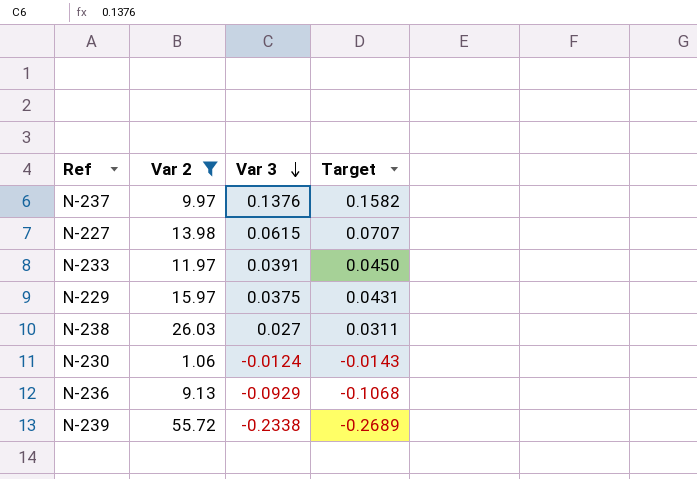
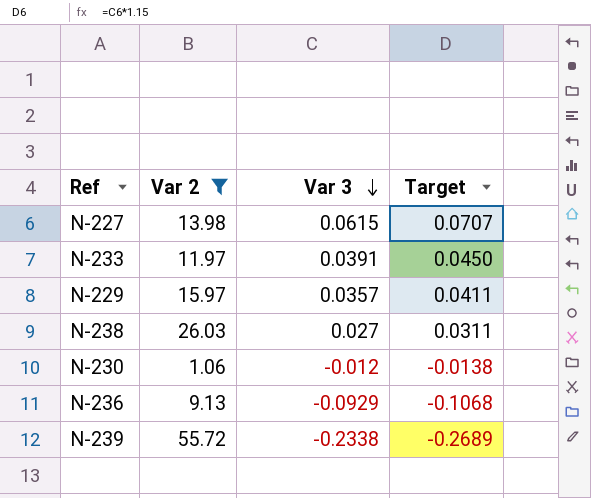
row N-237: 9.97 | 0.1376 | 0.1582 -> none
N-229 | Var 3: 0.0375 -> 0.0357
N-229 | Target: 0.0431 -> 0.0411
N-230 | Var 3: -0.0124 -> -0.012
N-230 | Target: -0.0143 -> -0.0138

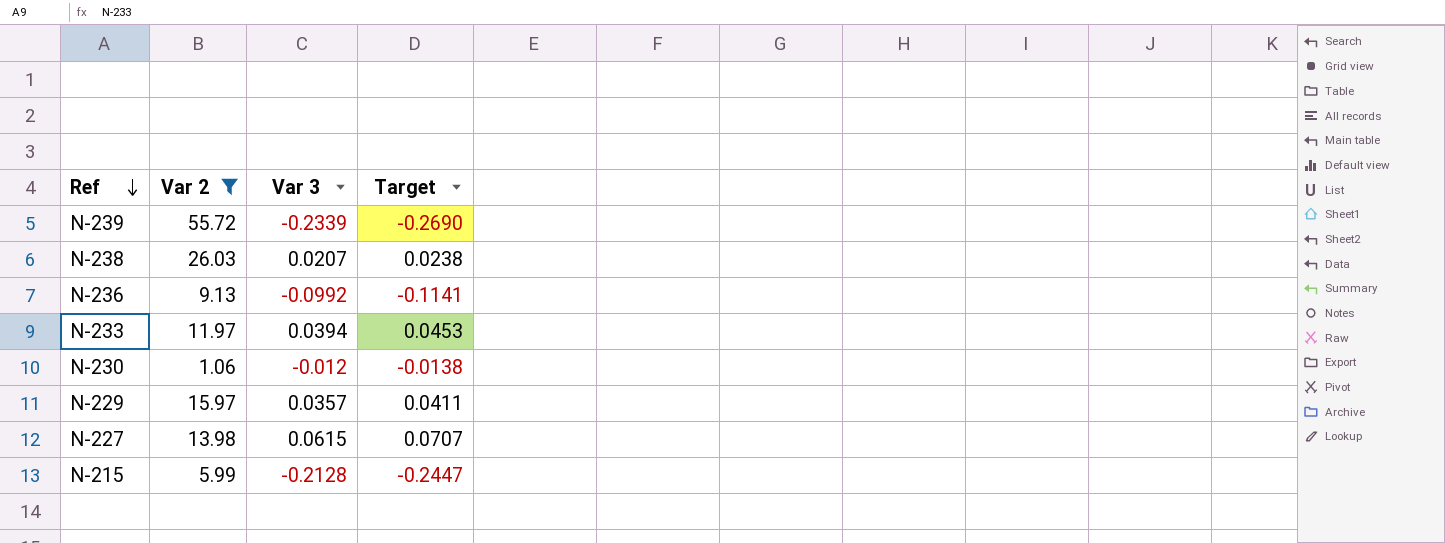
row order: Var 3 descending -> Ref descending
N-239 | Var 3: -0.2338 -> -0.2339
N-239 | Target: -0.2689 -> -0.2690
N-238 | Var 3: 0.027 -> 0.0207
N-238 | Target: 0.0311 -> 0.0238
N-236 | Var 3: -0.0929 -> -0.0992
N-236 | Target: -0.1068 -> -0.1141
N-233 | Var 3: 0.0391 -> 0.0394
N-233 | Target: 0.0450 -> 0.0453
row N-215: none -> 5.99 | -0.2128 | -0.2447

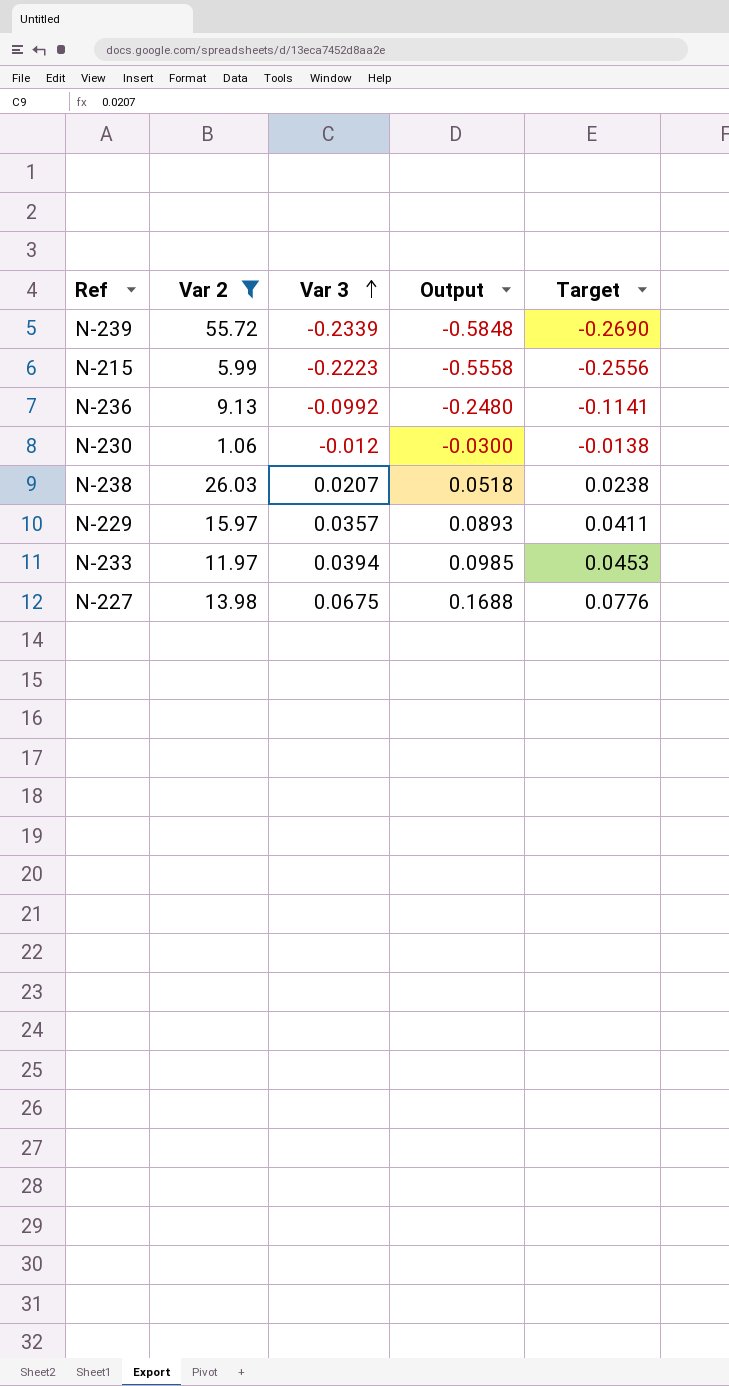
row order: Ref descending -> Var 3 ascending
column Output | formula: none -> [Var 3] * 2.5
N-215 | Var 3: -0.2128 -> -0.2223
N-215 | Target: -0.2447 -> -0.2556
N-227 | Var 3: 0.0615 -> 0.0675
N-227 | Target: 0.0707 -> 0.0776

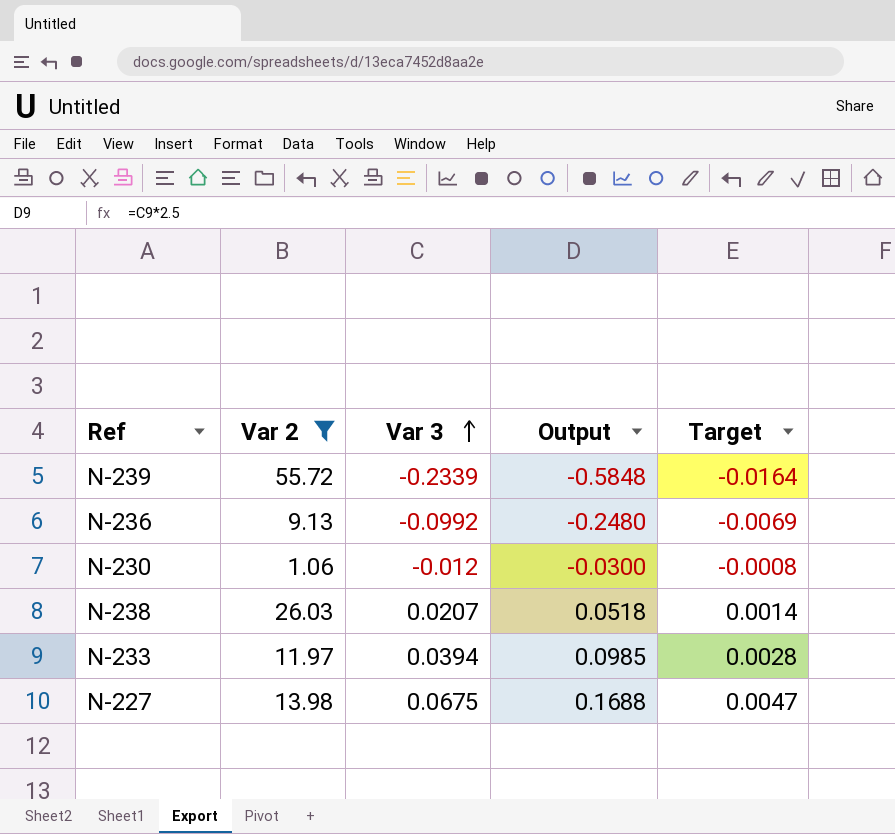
column Target | formula: [Var 3] * 1.15 -> [Var 3] * 0.07
row N-215: 5.99 | -0.2223 | -0.5558 | -0.2556 -> none
row N-229: 15.97 | 0.0357 | 0.0893 | 0.0411 -> none

